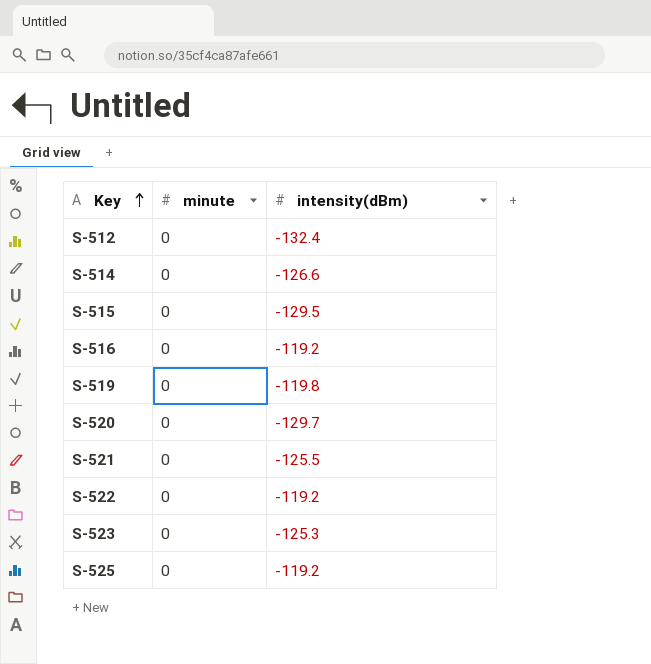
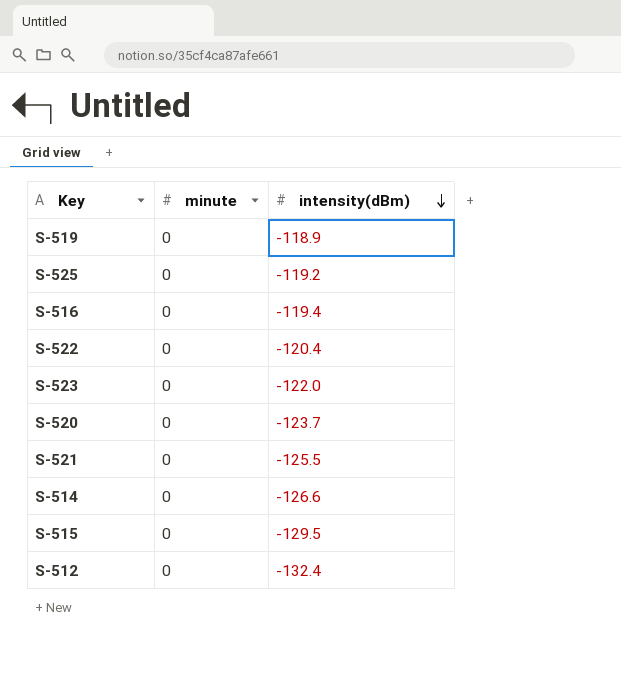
row order: Key ascending -> intensity(dBm) descending
S-519 | intensity(dBm): -119.8 -> -118.9
S-516 | intensity(dBm): -119.2 -> -119.4
S-522 | intensity(dBm): -119.2 -> -120.4
S-523 | intensity(dBm): -125.3 -> -122.0
S-520 | intensity(dBm): -129.7 -> -123.7

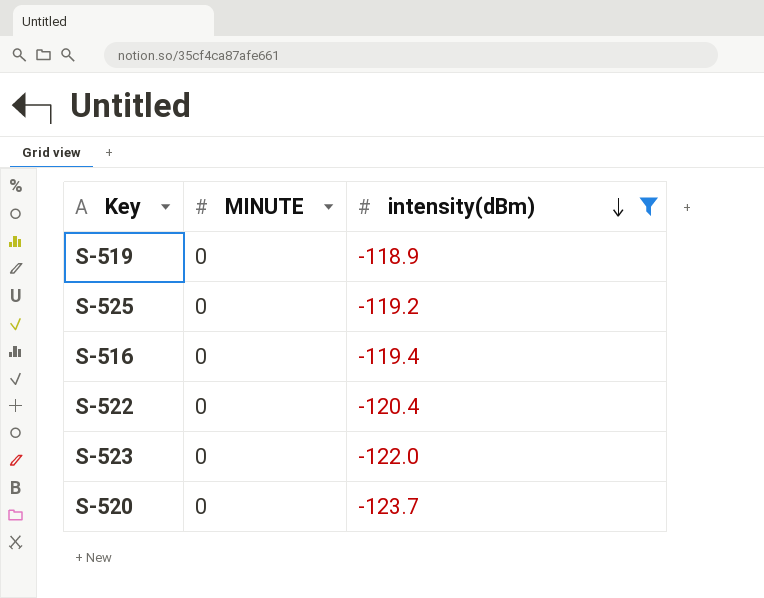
filter: none -> intensity(dBm) >= -123.7
column name: minute -> MINUTE

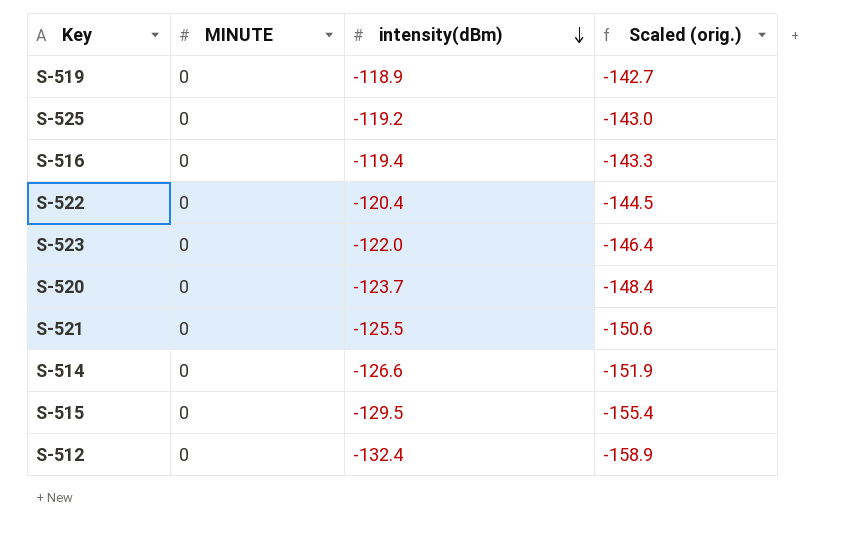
filter: intensity(dBm) >= -123.7 -> none
column Scaled (orig.) | formula: none -> [intensity(dBm)] * 1.2

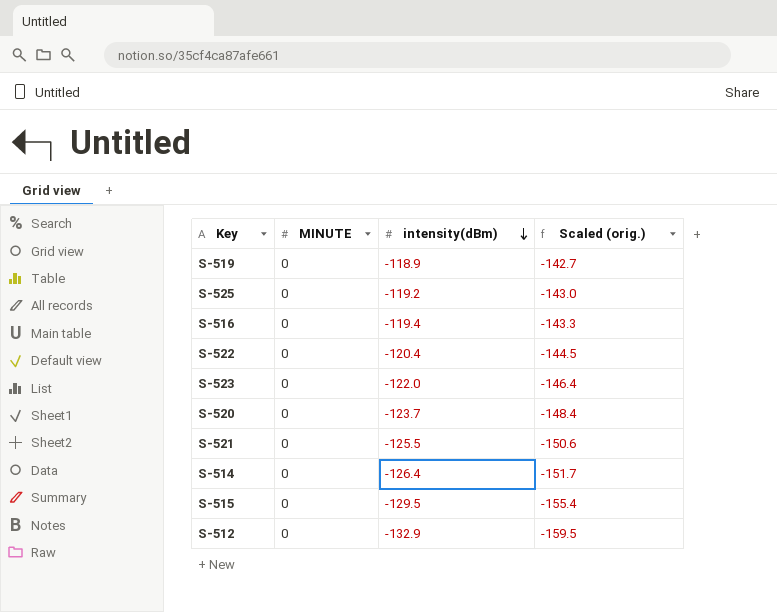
S-514 | intensity(dBm): -126.6 -> -126.4
S-514 | Scaled (orig.): -151.9 -> -151.7
S-512 | intensity(dBm): -132.4 -> -132.9
S-512 | Scaled (orig.): -158.9 -> -159.5

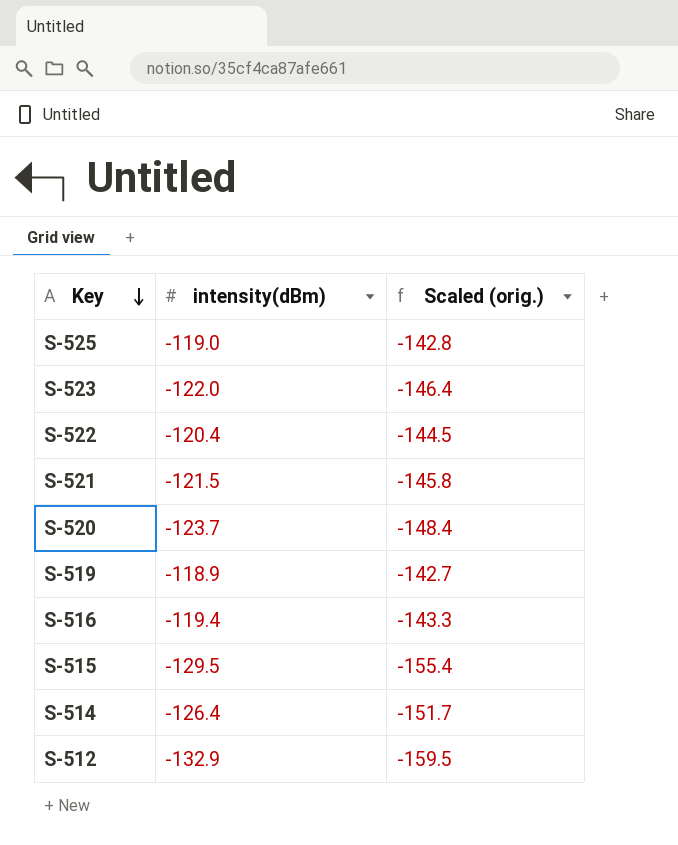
row order: intensity(dBm) descending -> Key descending
column MINUTE | position: 2 -> none
S-525 | intensity(dBm): -119.2 -> -119.0
S-525 | Scaled (orig.): -143.0 -> -142.8
S-521 | intensity(dBm): -125.5 -> -121.5
S-521 | Scaled (orig.): -150.6 -> -145.8

